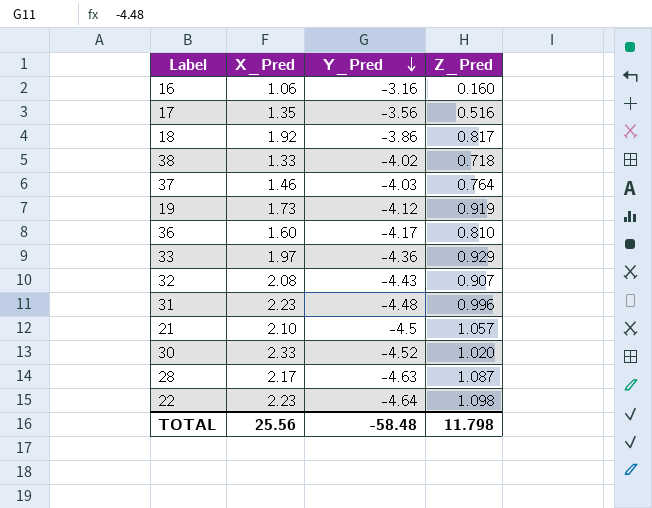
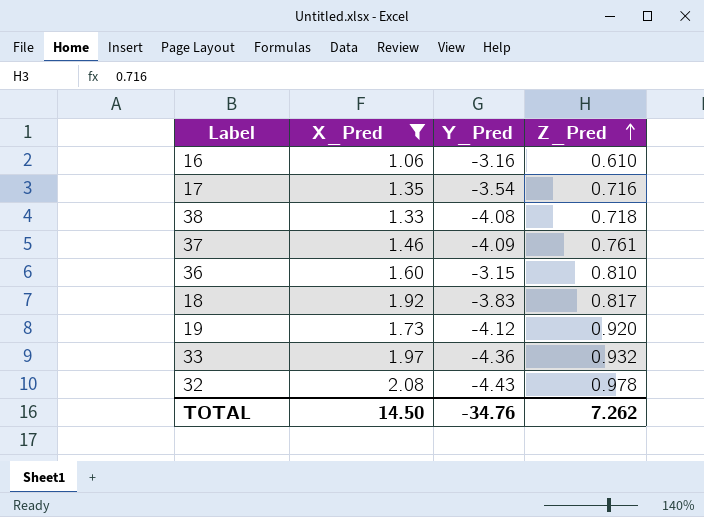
filter: none -> X_Pred <= 2.08
row order: Y_Pred descending -> Z_Pred ascending
16 | Z_Pred: 0.160 -> 0.610
17 | Y_Pred: -3.56 -> -3.54
17 | Z_Pred: 0.516 -> 0.716
38 | Y_Pred: -4.02 -> -4.08
37 | Y_Pred: -4.03 -> -4.09
37 | Z_Pred: 0.764 -> 0.761
36 | Y_Pred: -4.17 -> -3.15
18 | Y_Pred: -3.86 -> -3.83
19 | Z_Pred: 0.919 -> 0.920
33 | Z_Pred: 0.929 -> 0.932
32 | Z_Pred: 0.907 -> 0.978
TOTAL | X_Pred: 25.56 -> 14.50
TOTAL | Y_Pred: -58.48 -> -34.76
TOTAL | Z_Pred: 11.798 -> 7.262

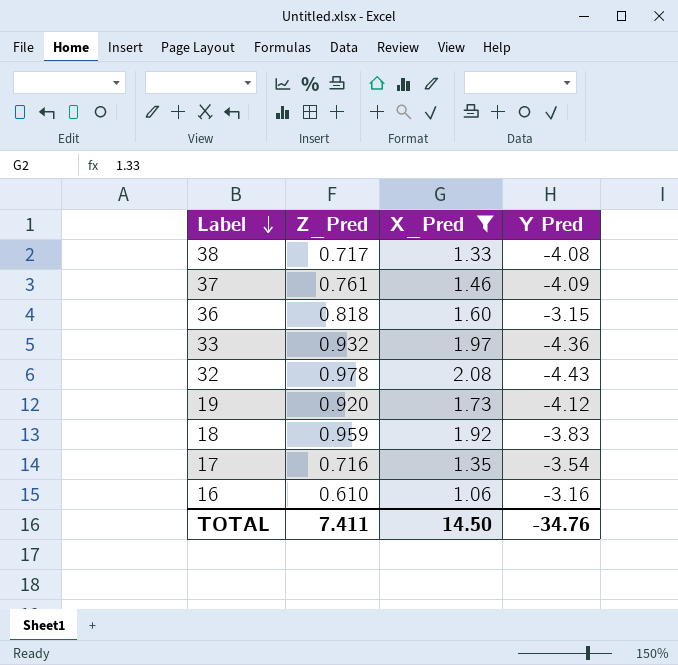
row order: Z_Pred ascending -> Label descending
column Z_Pred | position: 4 -> 2
column name: Y_Pred -> Y Pred
38 | Z_Pred: 0.718 -> 0.717
36 | Z_Pred: 0.810 -> 0.818
18 | Z_Pred: 0.817 -> 0.959
TOTAL | Z_Pred: 7.262 -> 7.411

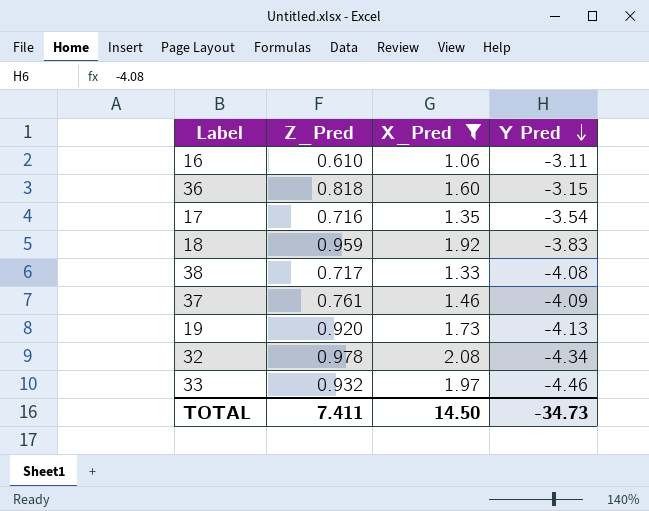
row order: Label descending -> Y Pred descending
16 | Y Pred: -3.16 -> -3.11
19 | Y Pred: -4.12 -> -4.13
32 | Y Pred: -4.43 -> -4.34
33 | Y Pred: -4.36 -> -4.46
TOTAL | Y Pred: -34.76 -> -34.73

